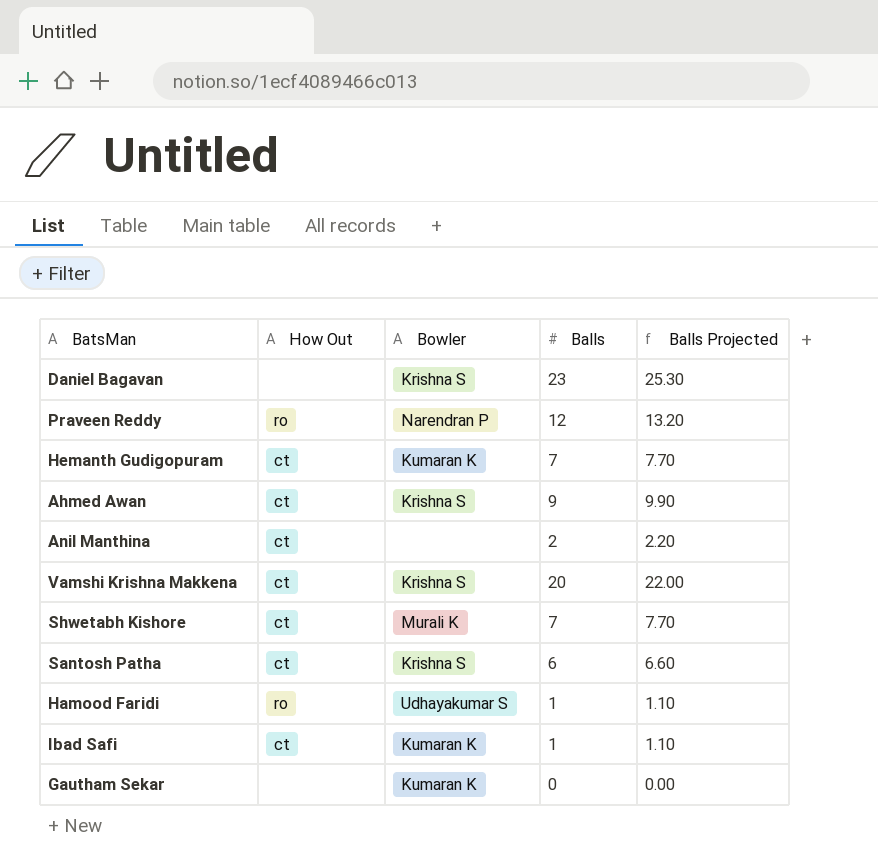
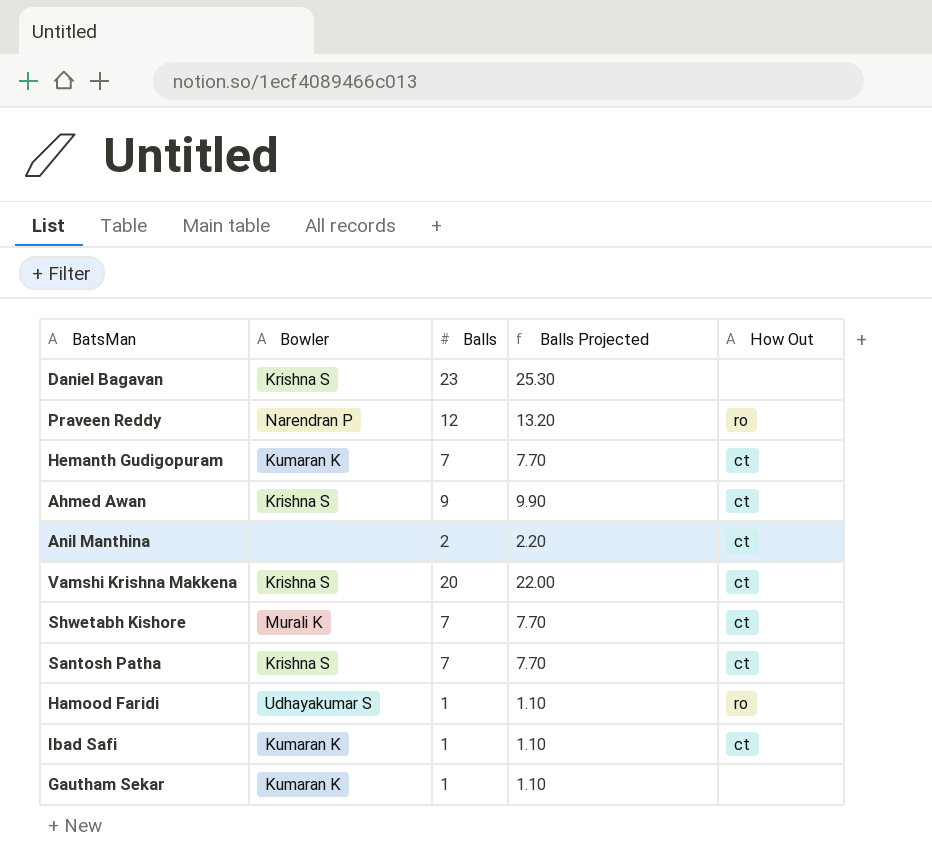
column How Out | position: 2 -> 5
Santosh Patha | Balls: 6 -> 7
Santosh Patha | Balls Projected: 6.60 -> 7.70
Gautham Sekar | Balls: 0 -> 1
Gautham Sekar | Balls Projected: 0.00 -> 1.10

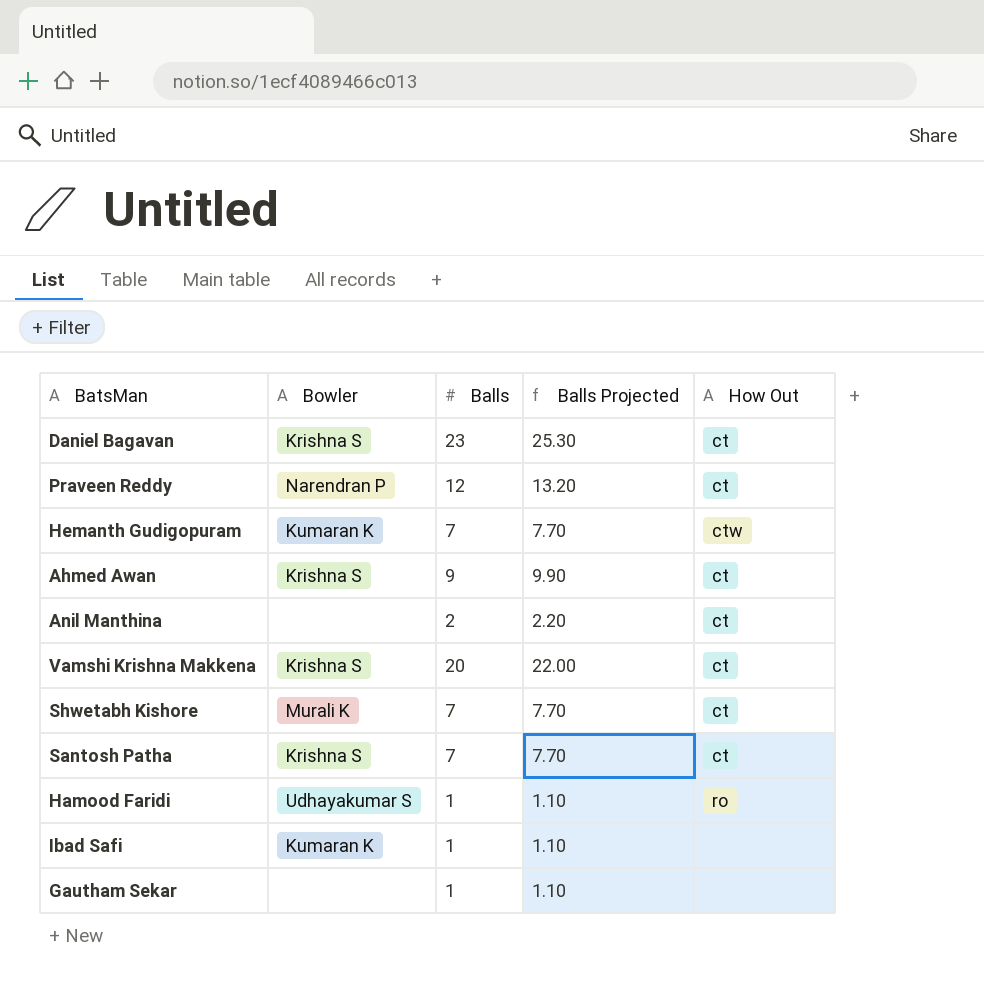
Daniel Bagavan | How Out: none -> ct
Praveen Reddy | How Out: ro -> ct
Hemanth Gudigopuram | How Out: ct -> ctw
Ibad Safi | How Out: ct -> none
Gautham Sekar | Bowler: Kumaran K -> none

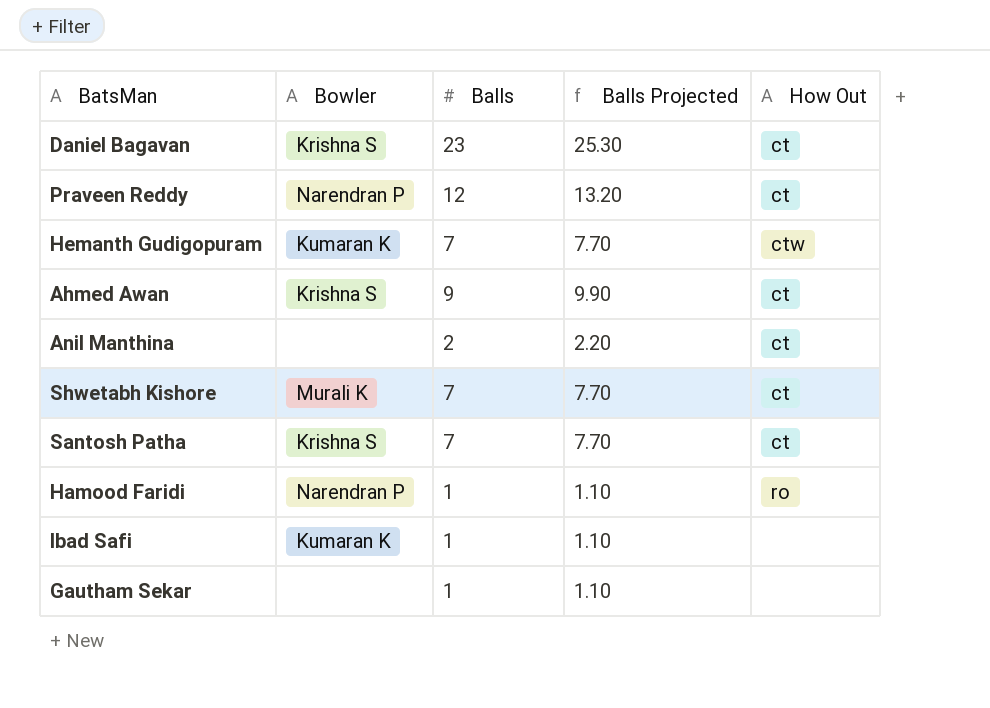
row Vamshi Krishna Makkena: Krishna S | 20 | 22.00 | ct -> none
Hamood Faridi | Bowler: Udhayakumar S -> Narendran P

